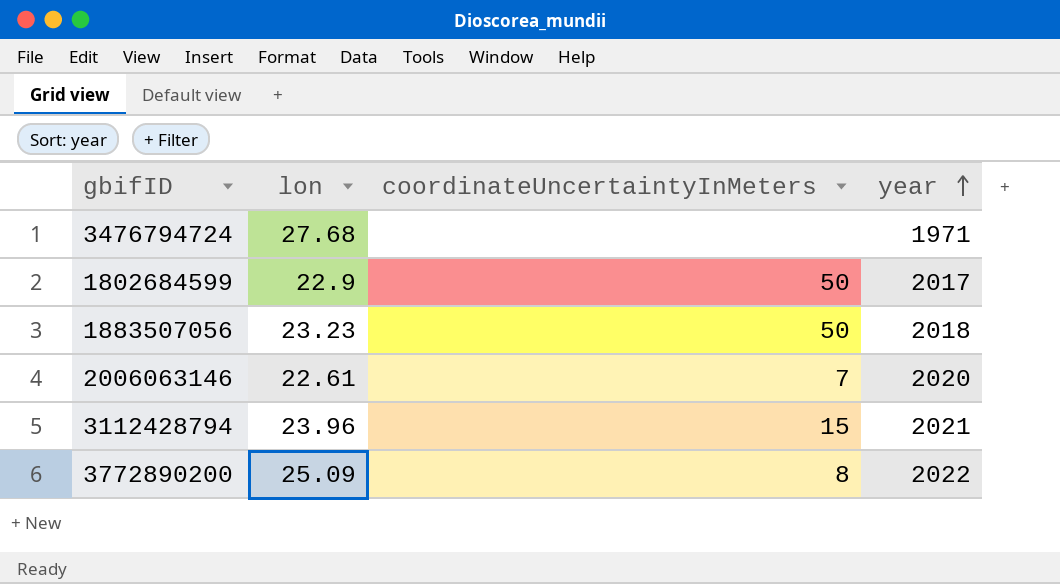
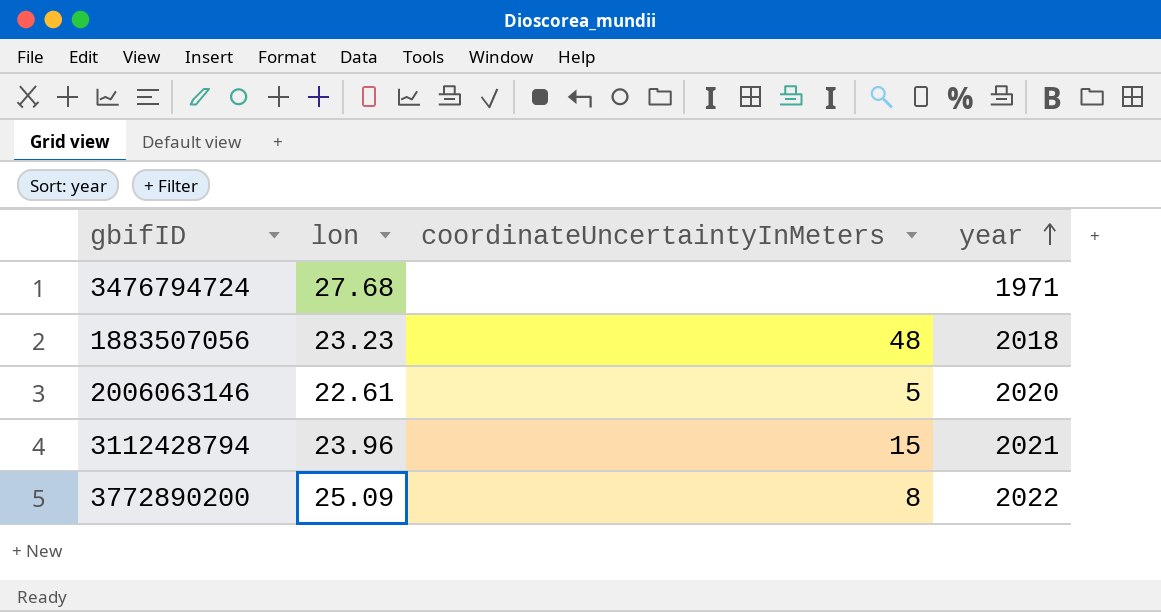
row 1802684599: 22.9 | 50 | 2017 -> none
1883507056 | coordinateUncertaintyInMeters: 50 -> 48
2006063146 | coordinateUncertaintyInMeters: 7 -> 5

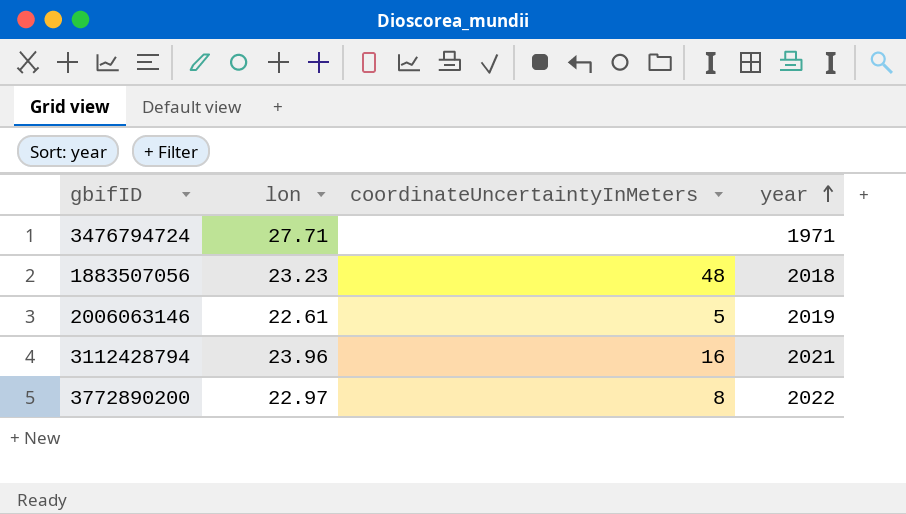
3476794724 | lon: 27.68 -> 27.71
2006063146 | year: 2020 -> 2019
3112428794 | coordinateUncertaintyInMeters: 15 -> 16
3772890200 | lon: 25.09 -> 22.97

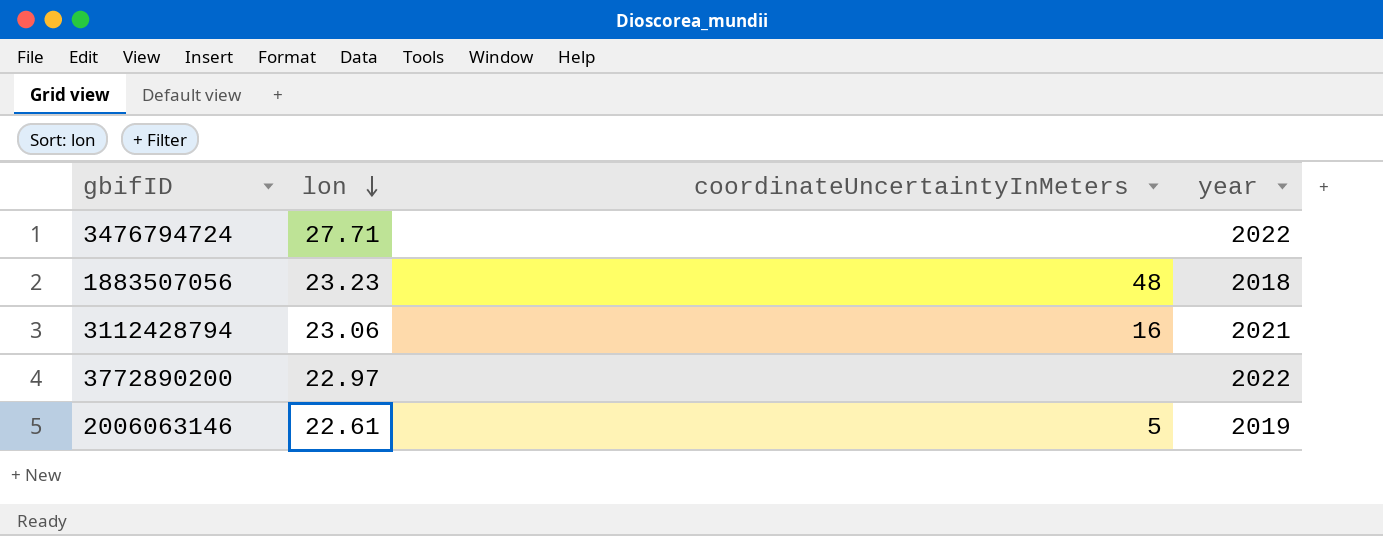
row order: year ascending -> lon descending
3476794724 | year: 1971 -> 2022
3112428794 | lon: 23.96 -> 23.06
3772890200 | coordinateUncertaintyInMeters: 8 -> none

